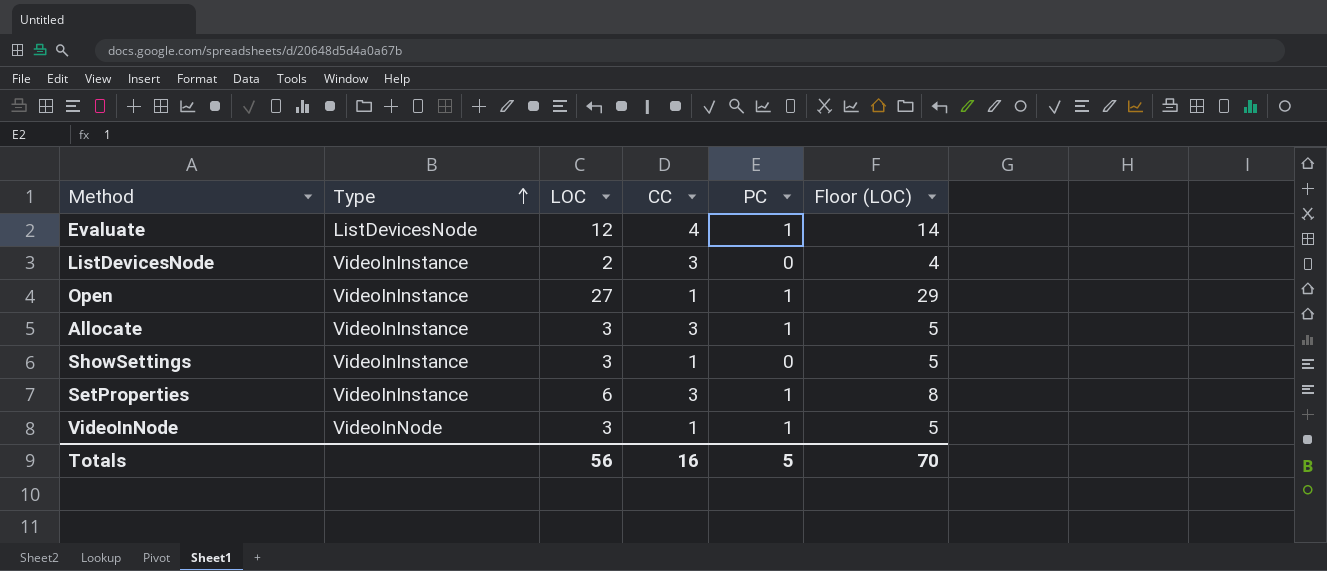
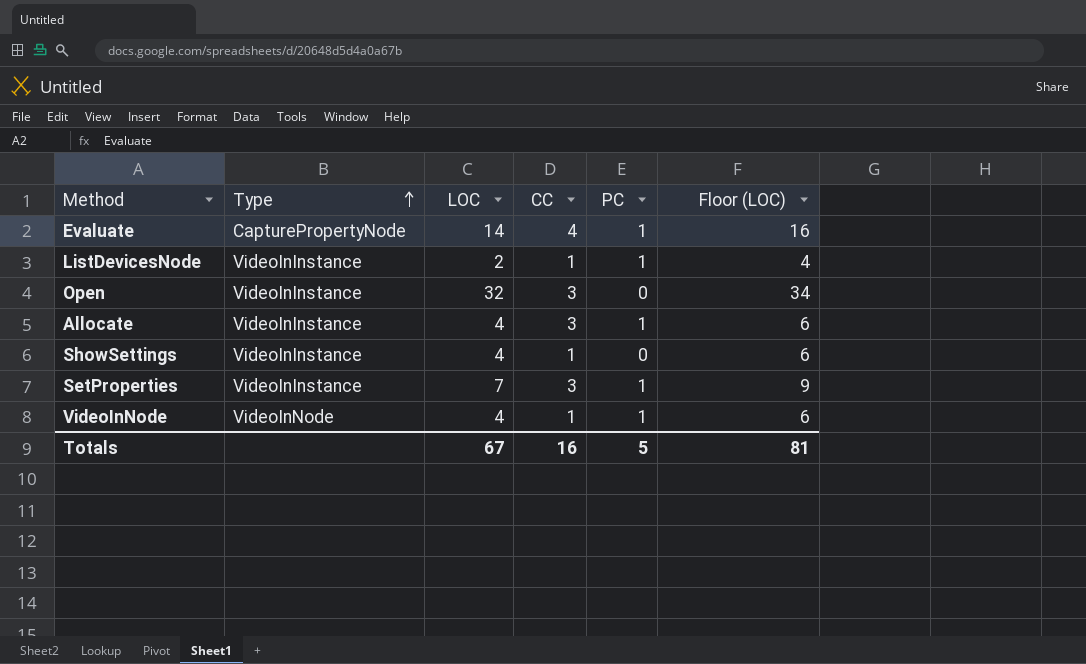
Evaluate | Type: ListDevicesNode -> CapturePropertyNode
Evaluate | LOC: 12 -> 14
Evaluate | Floor (LOC): 14 -> 16
ListDevicesNode | CC: 3 -> 1
ListDevicesNode | PC: 0 -> 1
Open | LOC: 27 -> 32
Open | CC: 1 -> 3
Open | PC: 1 -> 0
Open | Floor (LOC): 29 -> 34
Allocate | LOC: 3 -> 4
Allocate | Floor (LOC): 5 -> 6
ShowSettings | LOC: 3 -> 4
ShowSettings | Floor (LOC): 5 -> 6
SetProperties | LOC: 6 -> 7
SetProperties | Floor (LOC): 8 -> 9
VideoInNode | LOC: 3 -> 4
VideoInNode | Floor (LOC): 5 -> 6
Totals | LOC: 56 -> 67
Totals | Floor (LOC): 70 -> 81

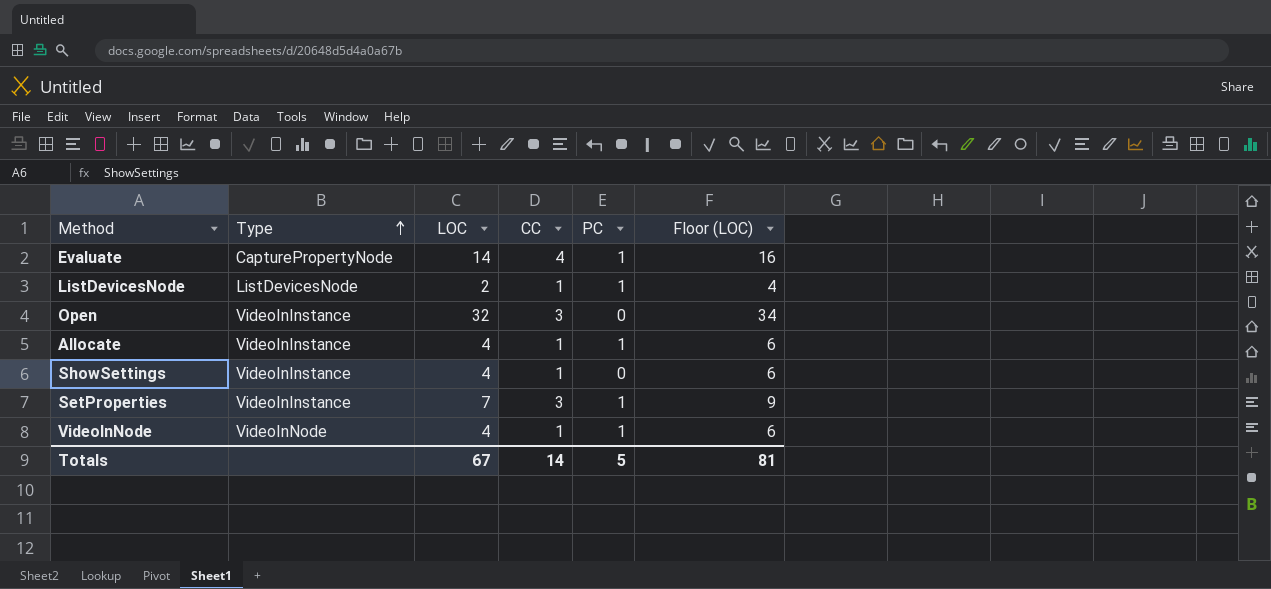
ListDevicesNode | Type: VideoInInstance -> ListDevicesNode
Allocate | CC: 3 -> 1
Totals | CC: 16 -> 14

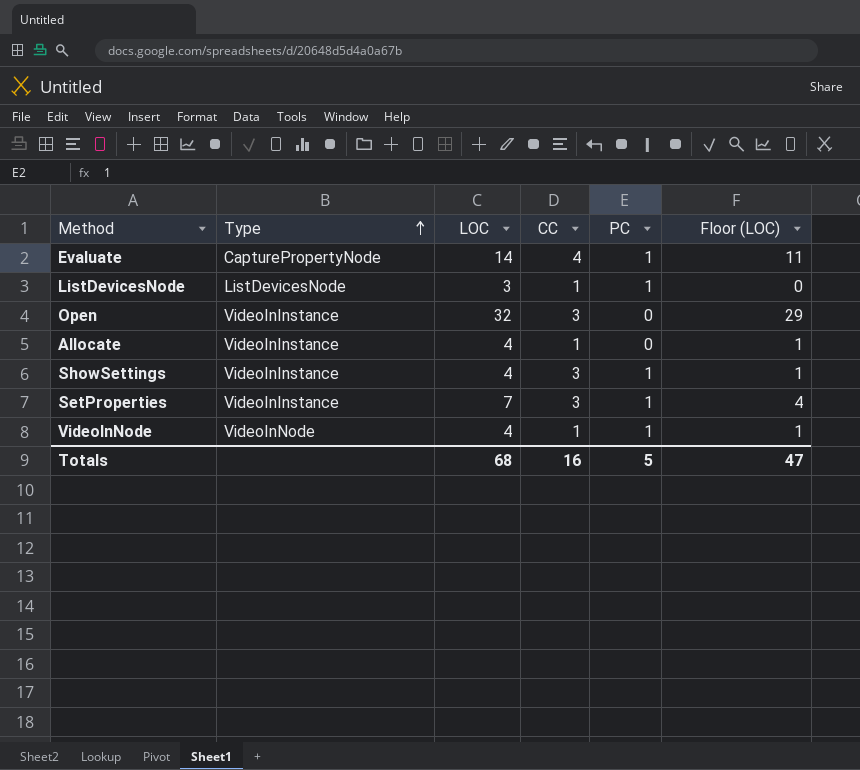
column Floor (LOC) | formula: [LOC] + 2 -> [LOC] - 3
ListDevicesNode | LOC: 2 -> 3
Allocate | PC: 1 -> 0
ShowSettings | CC: 1 -> 3
ShowSettings | PC: 0 -> 1
Totals | LOC: 67 -> 68
Totals | CC: 14 -> 16
Totals | Floor (LOC): 81 -> 47

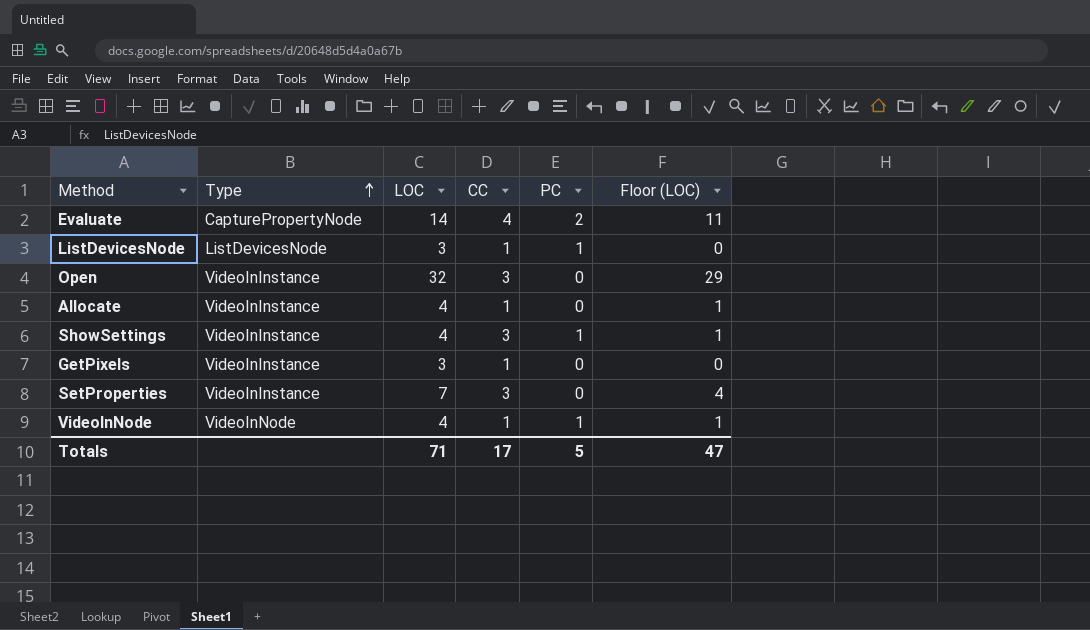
Evaluate | PC: 1 -> 2
row GetPixels: none -> VideoInInstance | 3 | 1 | 0 | 0
SetProperties | PC: 1 -> 0
Totals | LOC: 68 -> 71
Totals | CC: 16 -> 17

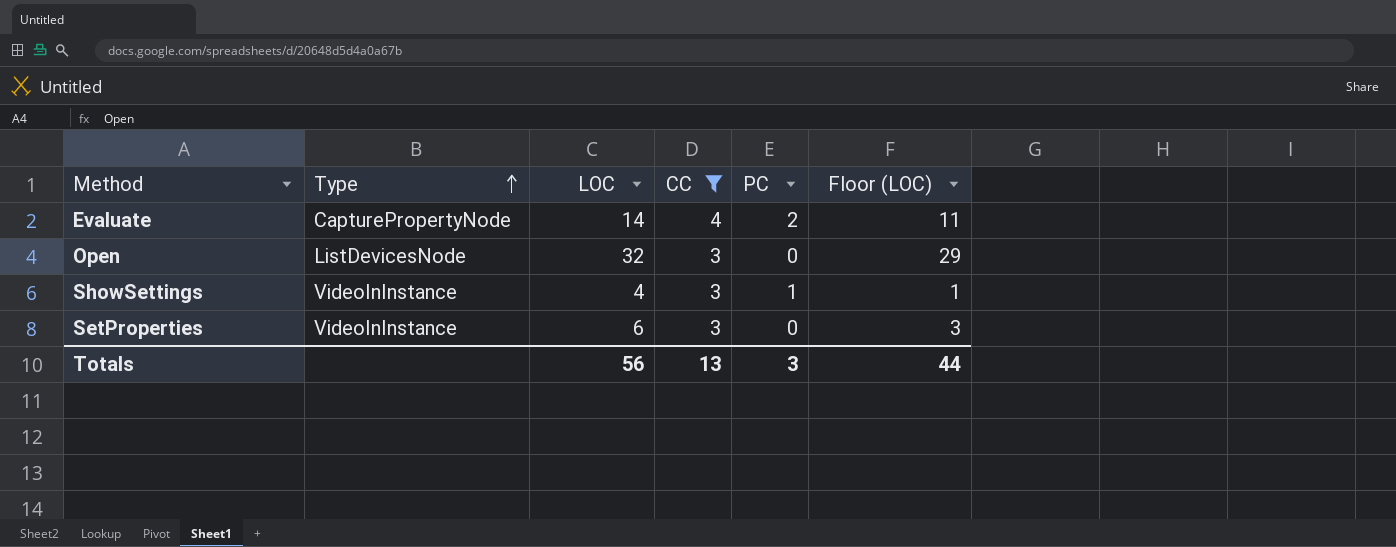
filter: none -> CC != 1
Open | Type: VideoInInstance -> ListDevicesNode
SetProperties | LOC: 7 -> 6
SetProperties | Floor (LOC): 4 -> 3
Totals | LOC: 71 -> 56
Totals | CC: 17 -> 13
Totals | PC: 5 -> 3
Totals | Floor (LOC): 47 -> 44

